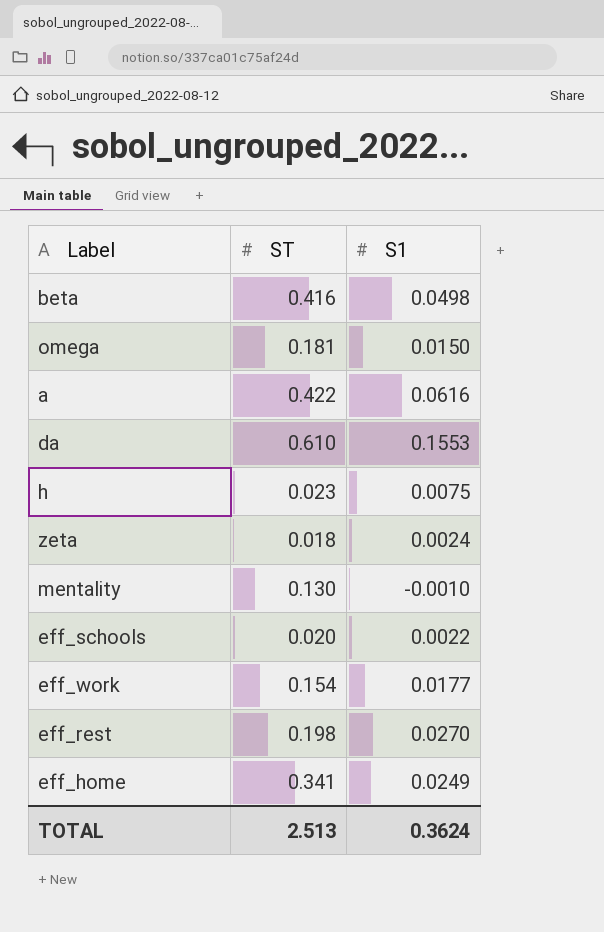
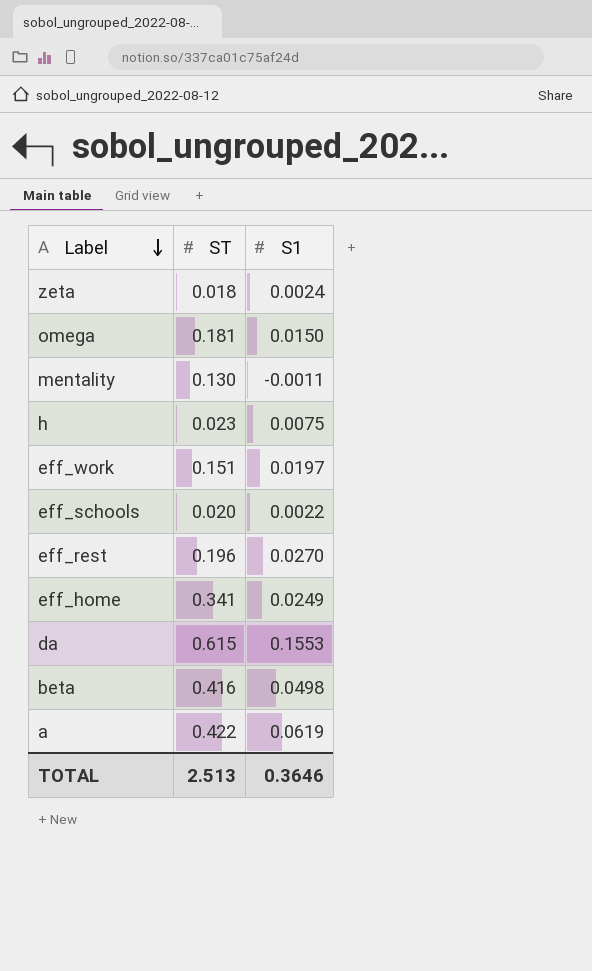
row order: none -> Label descending
mentality | S1: -0.0010 -> -0.0011
eff_work | ST: 0.154 -> 0.151
eff_work | S1: 0.0177 -> 0.0197
eff_rest | ST: 0.198 -> 0.196
da | ST: 0.610 -> 0.615
a | S1: 0.0616 -> 0.0619
TOTAL | S1: 0.3624 -> 0.3646

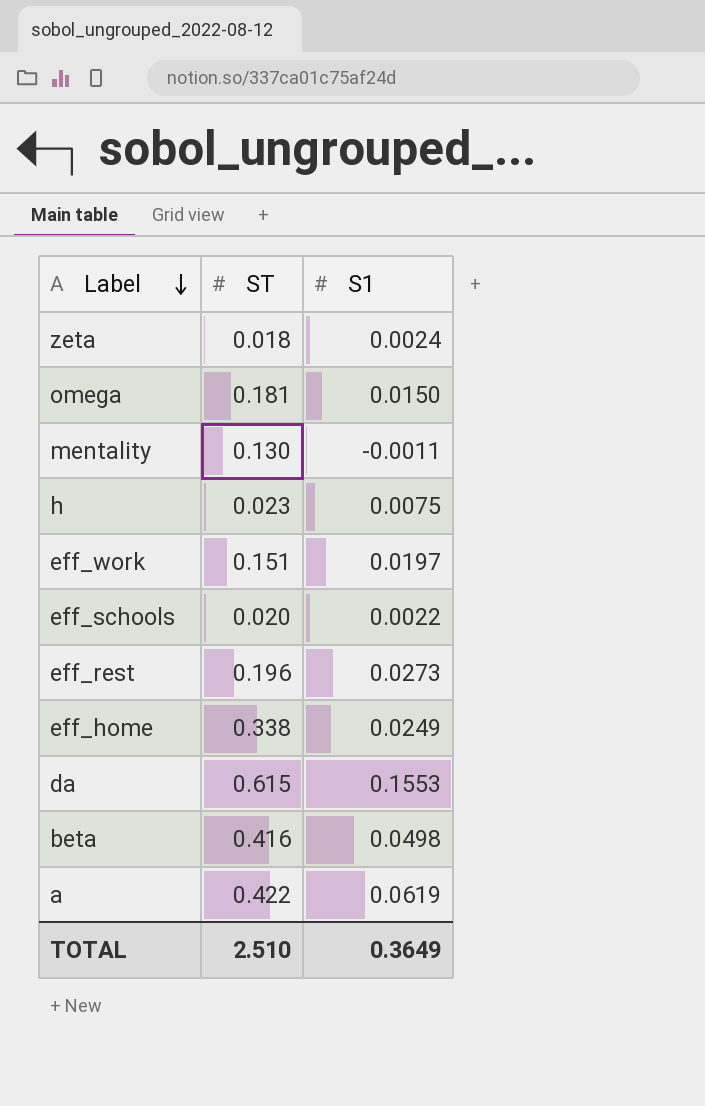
eff_rest | S1: 0.0270 -> 0.0273
eff_home | ST: 0.341 -> 0.338
TOTAL | ST: 2.513 -> 2.510
TOTAL | S1: 0.3646 -> 0.3649

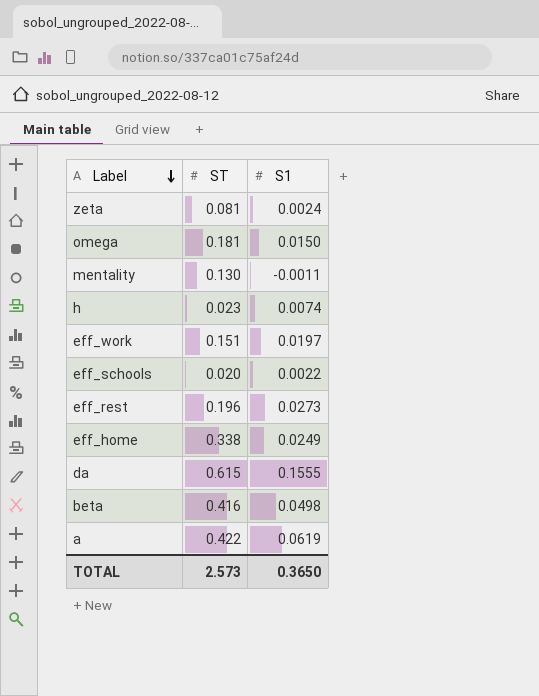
zeta | ST: 0.018 -> 0.081
h | S1: 0.0075 -> 0.0074
da | S1: 0.1553 -> 0.1555
TOTAL | ST: 2.510 -> 2.573
TOTAL | S1: 0.3649 -> 0.3650

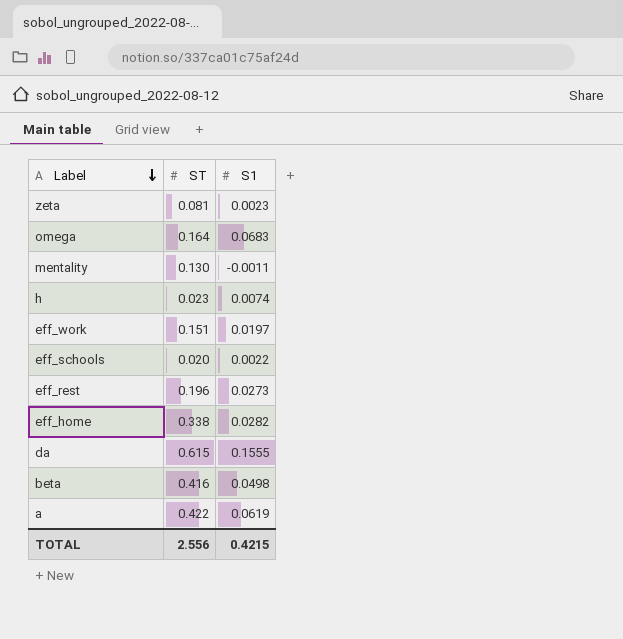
zeta | S1: 0.0024 -> 0.0023
omega | ST: 0.181 -> 0.164
omega | S1: 0.0150 -> 0.0683
eff_home | S1: 0.0249 -> 0.0282
TOTAL | ST: 2.573 -> 2.556
TOTAL | S1: 0.3650 -> 0.4215

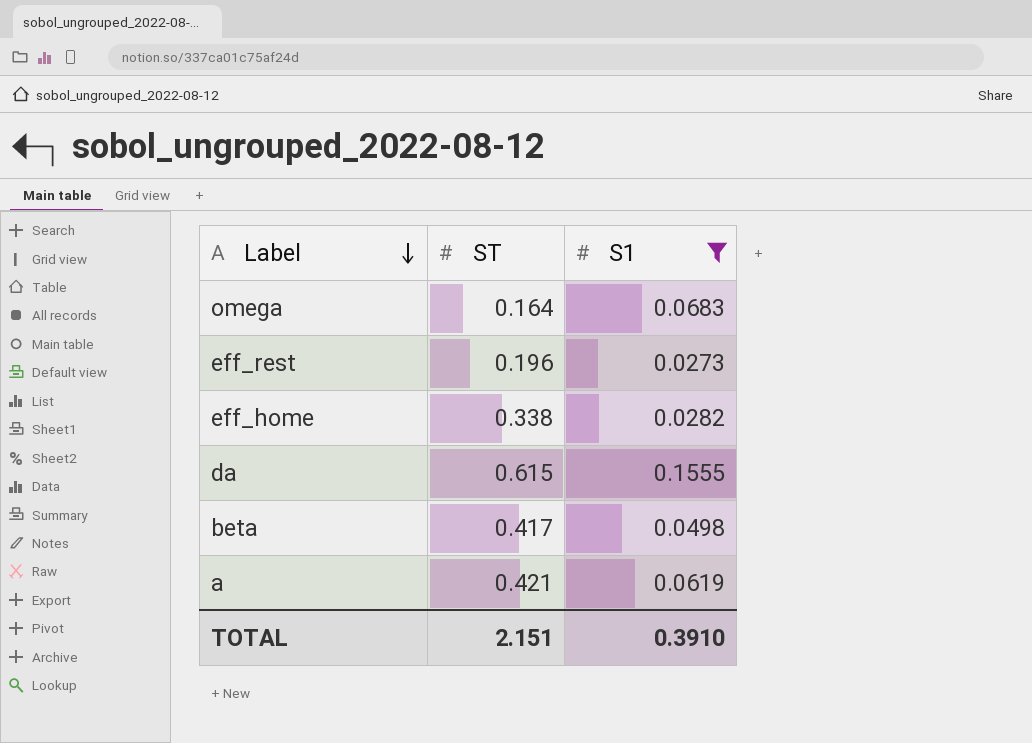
filter: none -> S1 >= 0.0273
beta | ST: 0.416 -> 0.417
a | ST: 0.422 -> 0.421
TOTAL | ST: 2.556 -> 2.151
TOTAL | S1: 0.4215 -> 0.3910

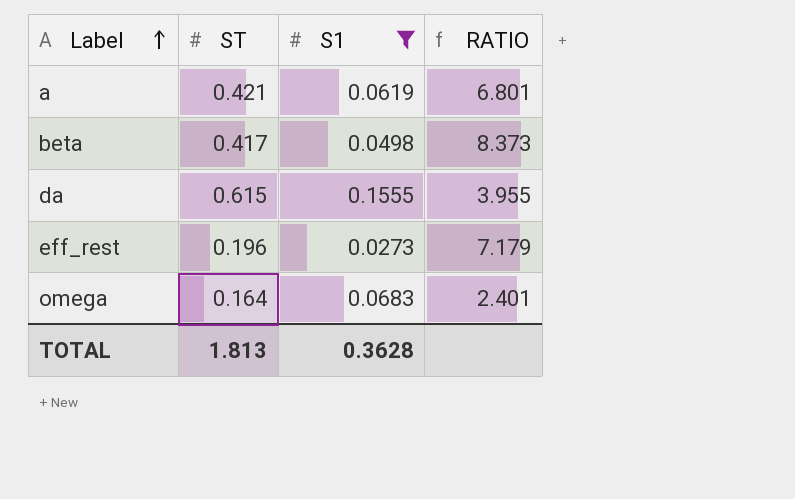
row order: Label descending -> Label ascending
column RATIO | formula: none -> [ST] / [S1]
row eff_home: 0.338 | 0.0282 -> none
TOTAL | ST: 2.151 -> 1.813
TOTAL | S1: 0.3910 -> 0.3628

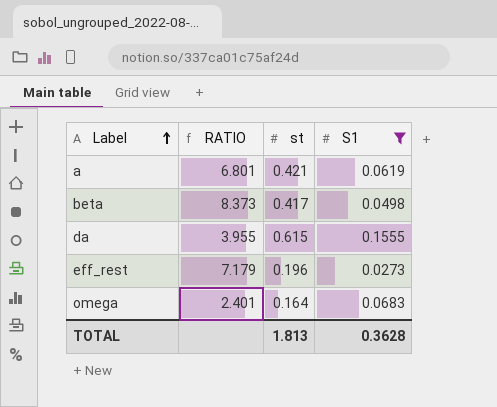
column RATIO | position: 4 -> 2
column name: ST -> st

